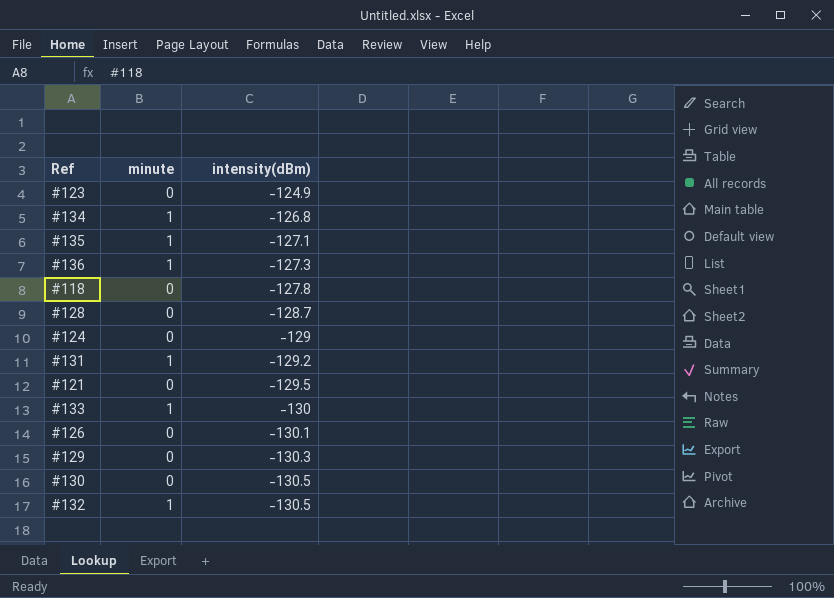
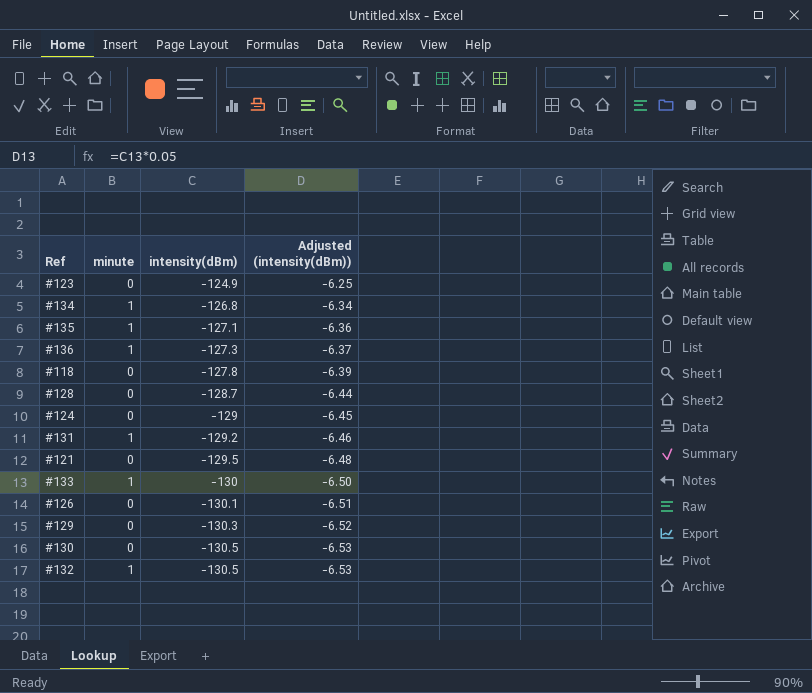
column Adjusted (intensity(dBm)) | formula: none -> [intensity(dBm)] * 0.05

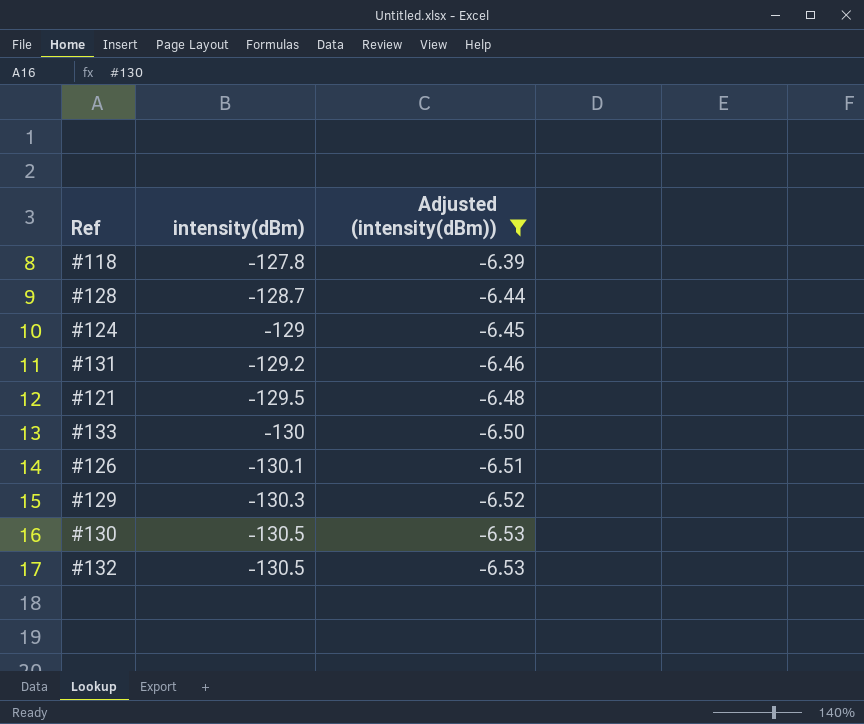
filter: none -> Adjusted (intensity(dBm)) <= -6.39
column minute | position: 2 -> none

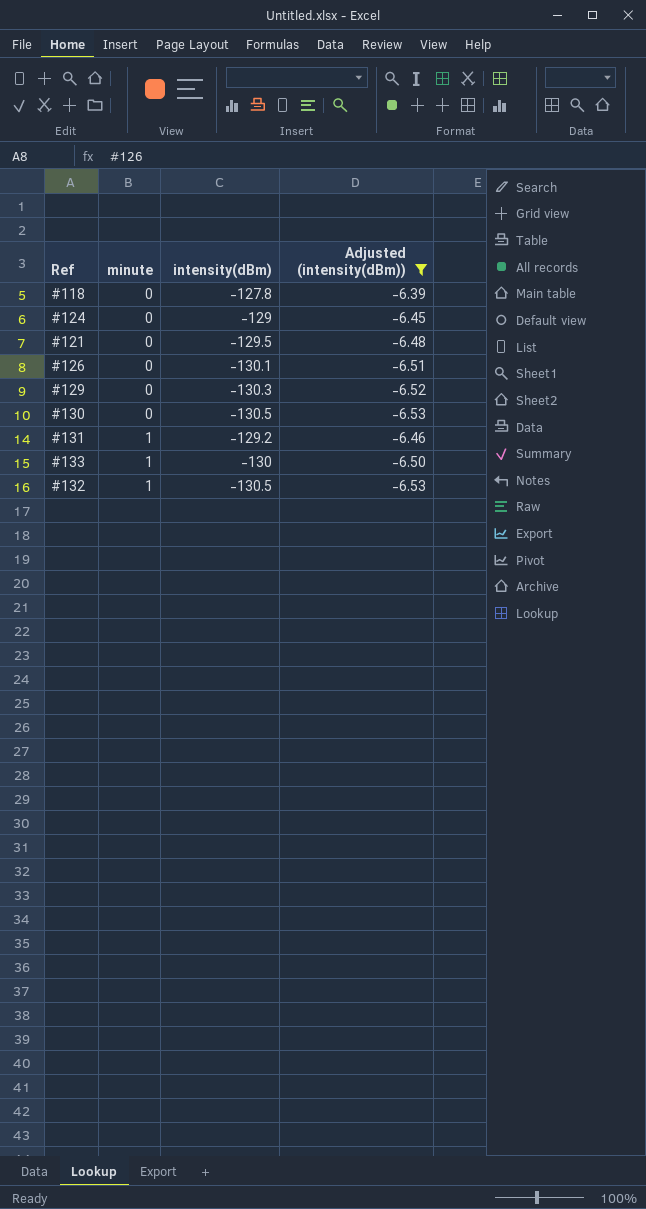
row order: intensity(dBm) descending -> minute ascending
column minute | position: none -> 2
row #128: -128.7 | -6.44 -> none

